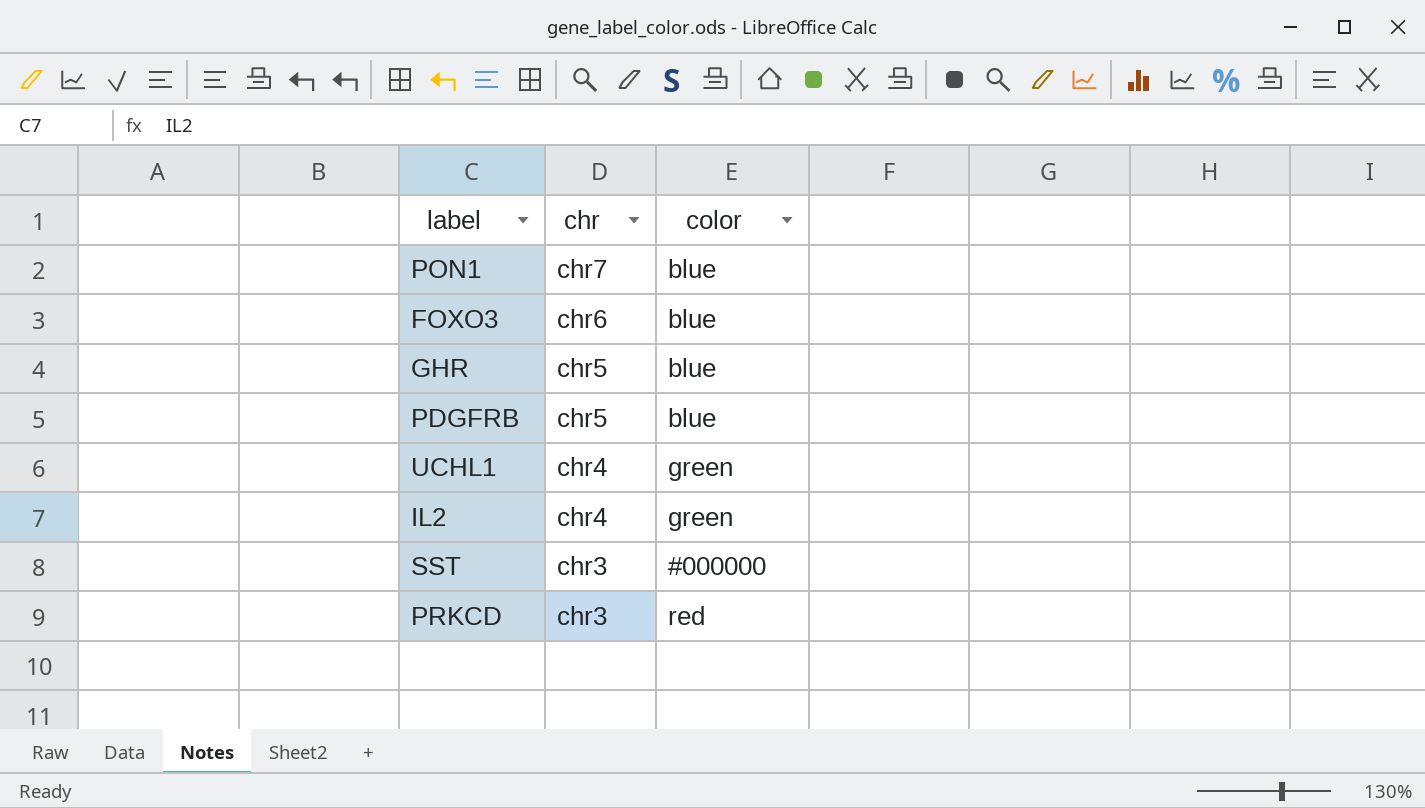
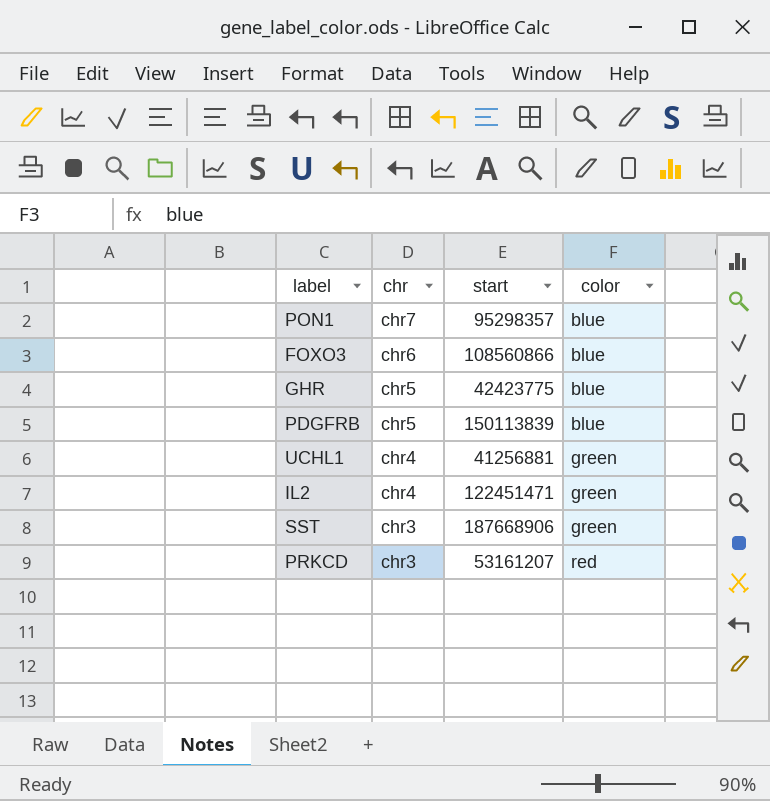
column start | position: none -> 3
SST | color: #000000 -> green

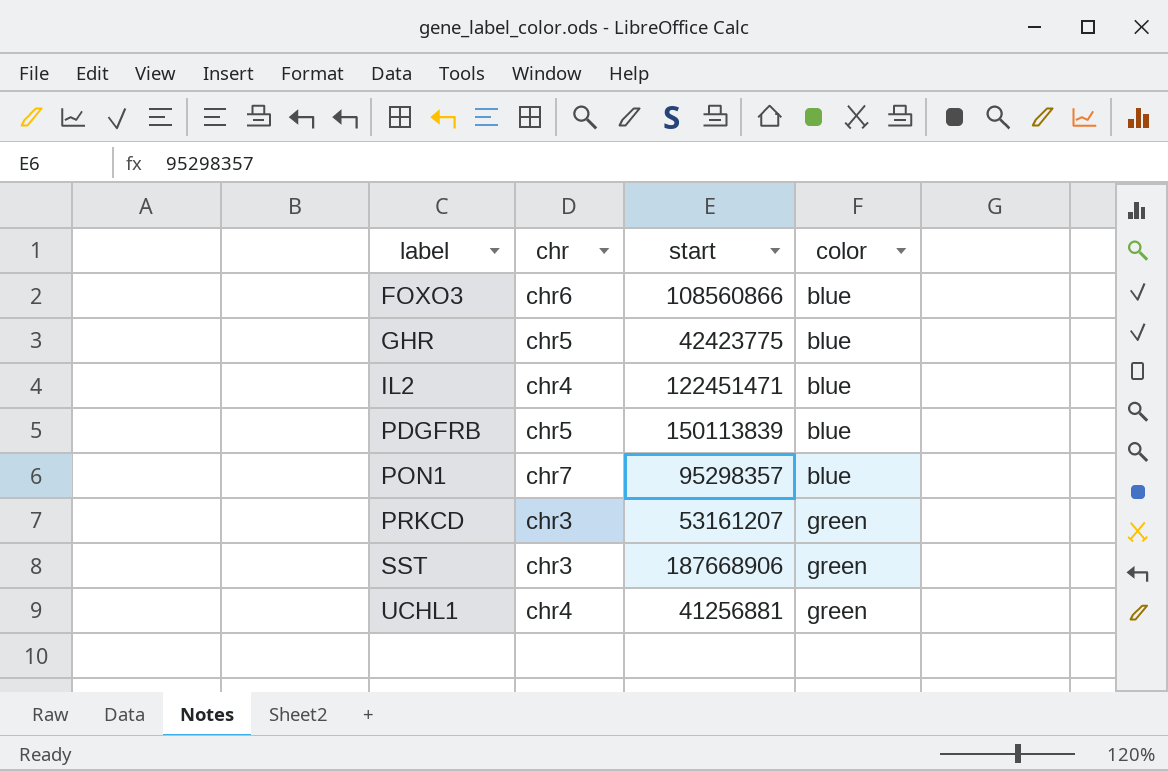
row order: chr descending -> label ascending
IL2 | color: green -> blue
PRKCD | color: red -> green

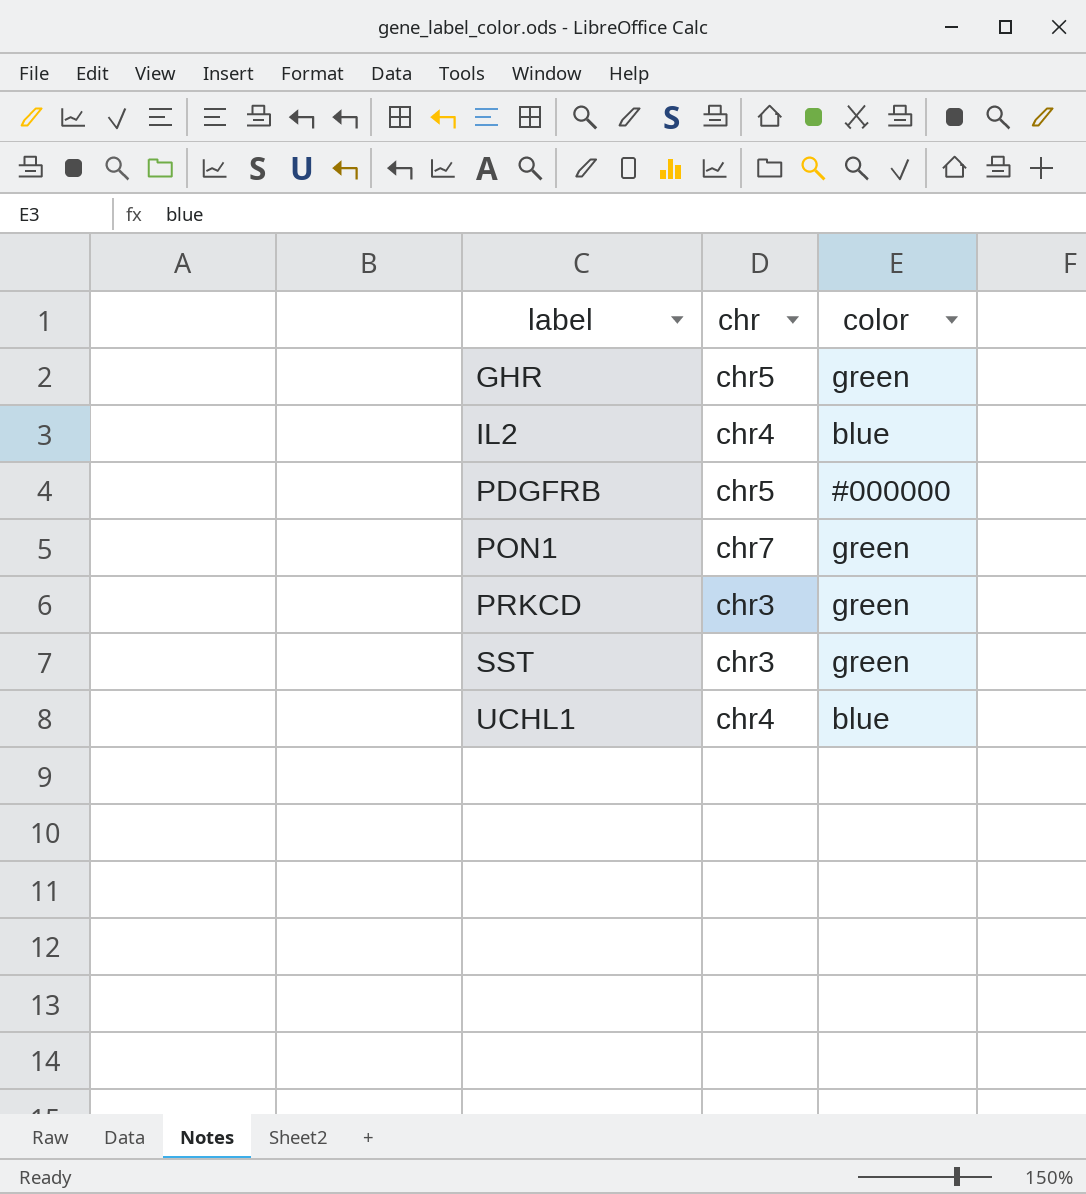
column start | position: 3 -> none
row FOXO3: chr6 | 108560866 | blue -> none
GHR | color: blue -> green
PDGFRB | color: blue -> #000000
PON1 | color: blue -> green
UCHL1 | color: green -> blue

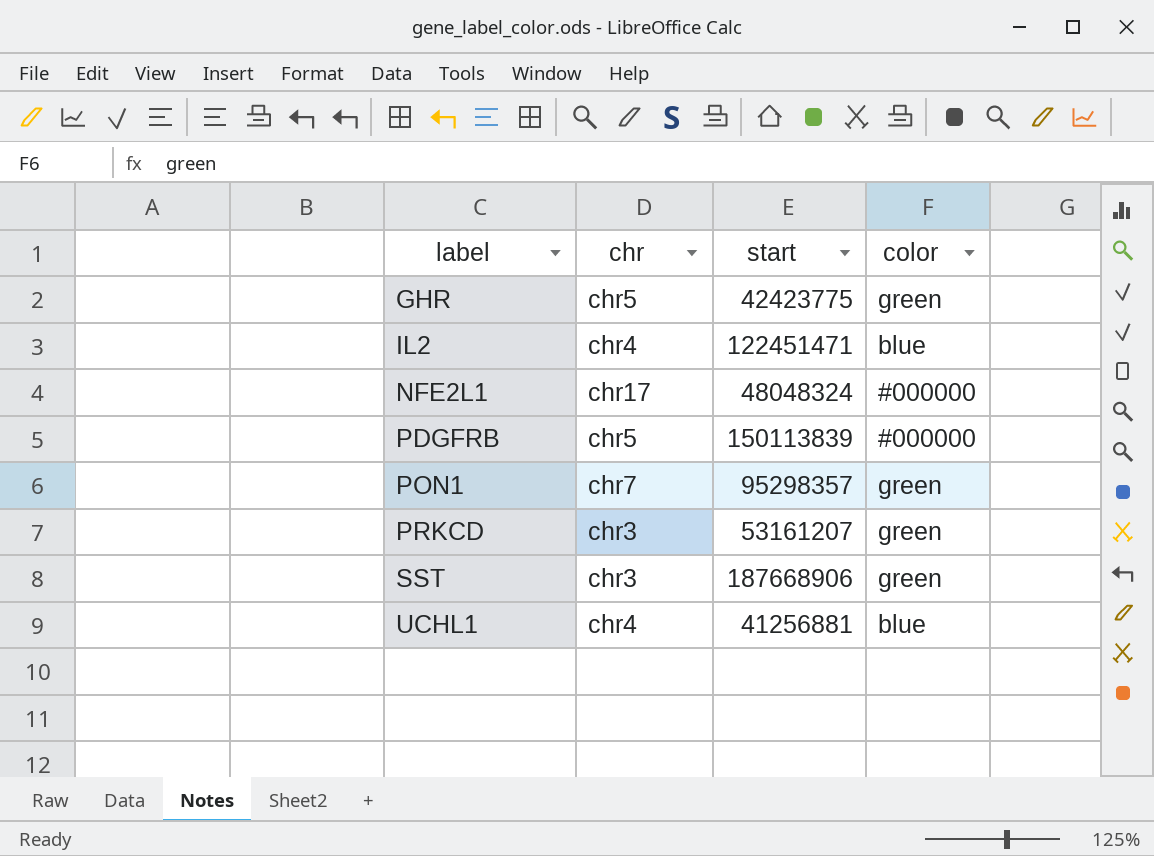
column start | position: none -> 3
row NFE2L1: none -> chr17 | 48048324 | #000000

